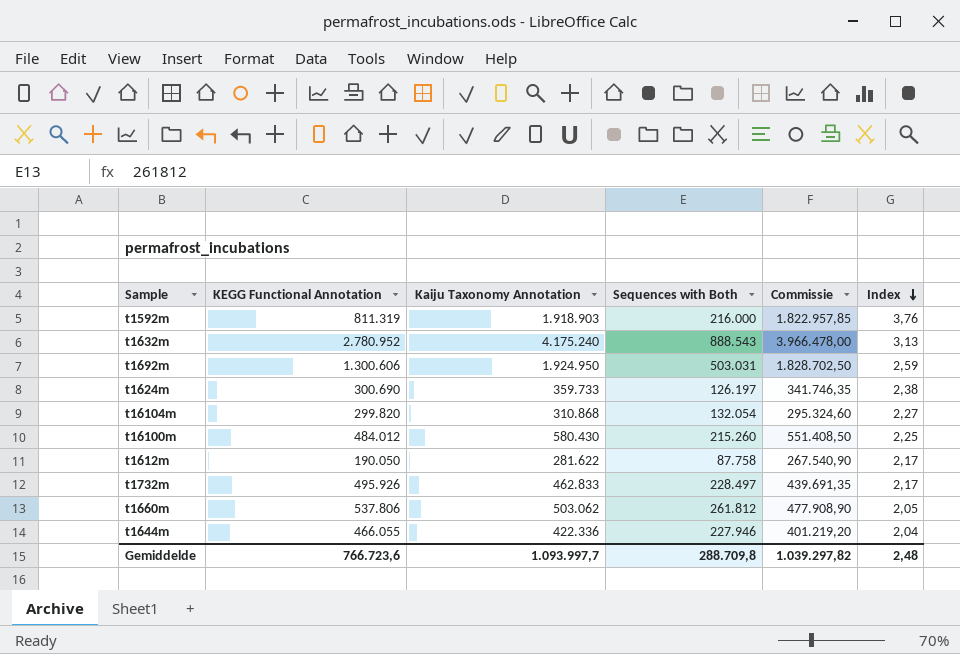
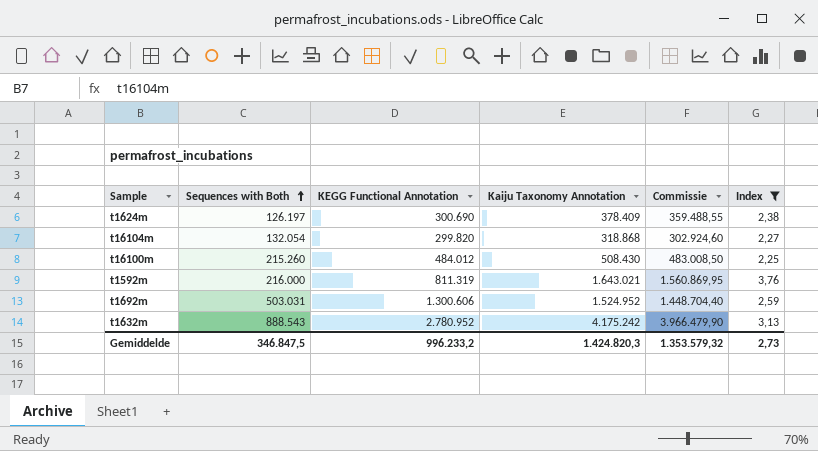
filter: none -> Index >= 2,25
row order: Index descending -> Sequences with Both ascending
column Sequences with Both | position: 4 -> 2
t1624m | Kaiju Taxonomy Annotation: 359.733 -> 378.409
t1624m | Commissie: 341.746,35 -> 359.488,55
t16104m | Kaiju Taxonomy Annotation: 310.868 -> 318.868
t16104m | Commissie: 295.324,60 -> 302.924,60
t16100m | Kaiju Taxonomy Annotation: 580.430 -> 508.430
t16100m | Commissie: 551.408,50 -> 483.008,50
t1592m | Kaiju Taxonomy Annotation: 1.918.903 -> 1.643.021
t1592m | Commissie: 1.822.957,85 -> 1.560.869,95
t1692m | Kaiju Taxonomy Annotation: 1.924.950 -> 1.524.952
t1692m | Commissie: 1.828.702,50 -> 1.448.704,40
t1632m | Kaiju Taxonomy Annotation: 4.175.240 -> 4.175.242
t1632m | Commissie: 3.966.478,00 -> 3.966.479,90
Gemiddelde | Sequences with Both: 288.709,8 -> 346.847,5
Gemiddelde | KEGG Functional Annotation: 766.723,6 -> 996.233,2
Gemiddelde | Kaiju Taxonomy Annotation: 1.093.997,7 -> 1.424.820,3
Gemiddelde | Commissie: 1.039.297,82 -> 1.353.579,32
Gemiddelde | Index: 2,48 -> 2,73

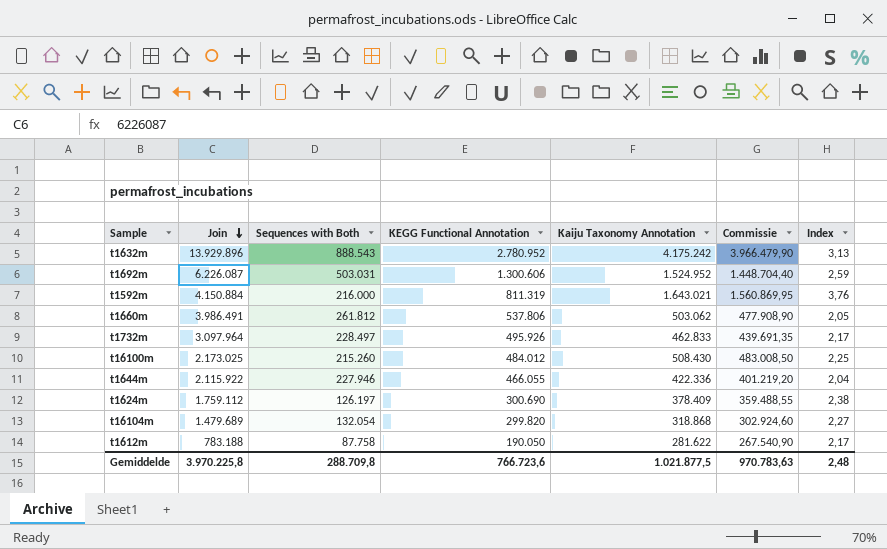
filter: Index >= 2,25 -> none
row order: Sequences with Both ascending -> Join descending
column Join | position: none -> 2
Gemiddelde | Sequences with Both: 346.847,5 -> 288.709,8
Gemiddelde | KEGG Functional Annotation: 996.233,2 -> 766.723,6
Gemiddelde | Kaiju Taxonomy Annotation: 1.424.820,3 -> 1.021.877,5
Gemiddelde | Commissie: 1.353.579,32 -> 970.783,63
Gemiddelde | Index: 2,73 -> 2,48

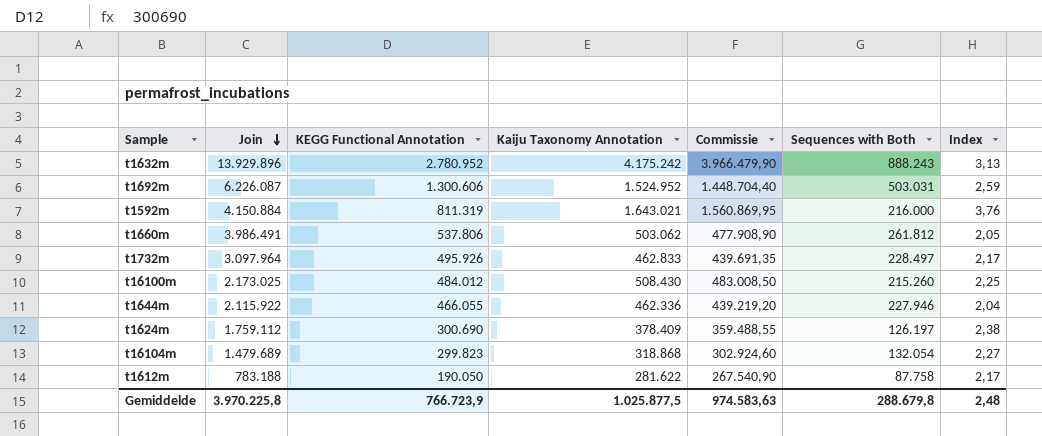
column Sequences with Both | position: 3 -> 6
t1632m | Sequences with Both: 888.543 -> 888.243
t1644m | Kaiju Taxonomy Annotation: 422.336 -> 462.336
t1644m | Commissie: 401.219,20 -> 439.219,20
t16104m | KEGG Functional Annotation: 299.820 -> 299.823
Gemiddelde | KEGG Functional Annotation: 766.723,6 -> 766.723,9
Gemiddelde | Kaiju Taxonomy Annotation: 1.021.877,5 -> 1.025.877,5
Gemiddelde | Commissie: 970.783,63 -> 974.583,63
Gemiddelde | Sequences with Both: 288.709,8 -> 288.679,8

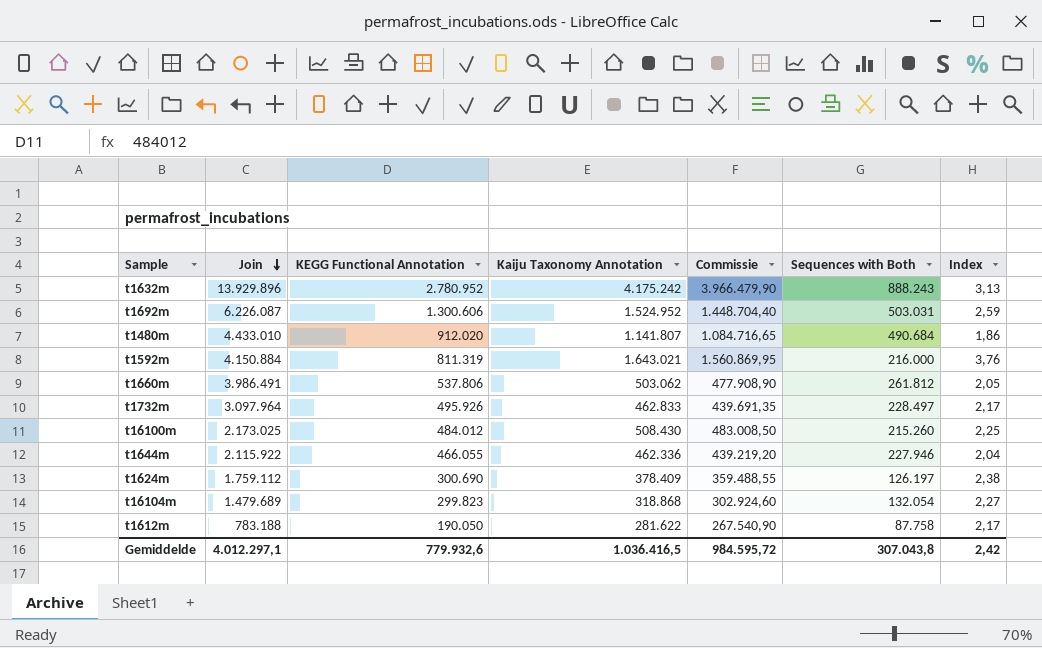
row t1480m: none -> 4.433.010 | 912.020 | 1.141.807 | 1.084.716,65 | 490.684 | 1,86
Gemiddelde | Join: 3.970.225,8 -> 4.012.297,1
Gemiddelde | KEGG Functional Annotation: 766.723,9 -> 779.932,6
Gemiddelde | Kaiju Taxonomy Annotation: 1.025.877,5 -> 1.036.416,5
Gemiddelde | Commissie: 974.583,63 -> 984.595,72
Gemiddelde | Sequences with Both: 288.679,8 -> 307.043,8
Gemiddelde | Index: 2,48 -> 2,42

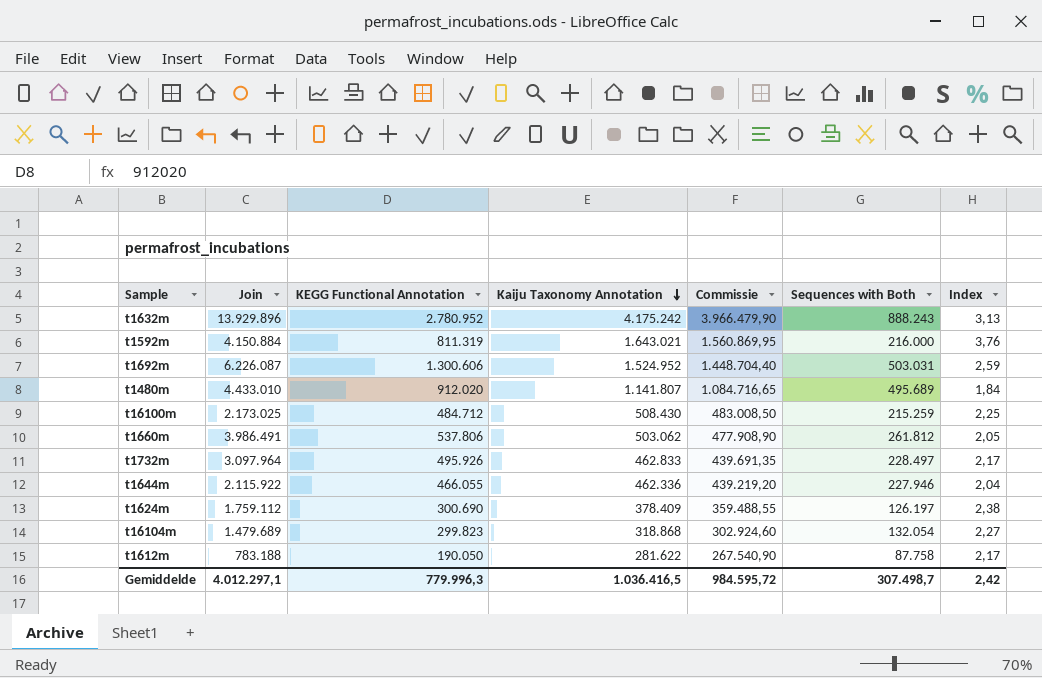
row order: Join descending -> Kaiju Taxonomy Annotation descending
t1480m | Sequences with Both: 490.684 -> 495.689
t1480m | Index: 1,86 -> 1,84
t16100m | KEGG Functional Annotation: 484.012 -> 484.712
t16100m | Sequences with Both: 215.260 -> 215.259
Gemiddelde | KEGG Functional Annotation: 779.932,6 -> 779.996,3
Gemiddelde | Sequences with Both: 307.043,8 -> 307.498,7

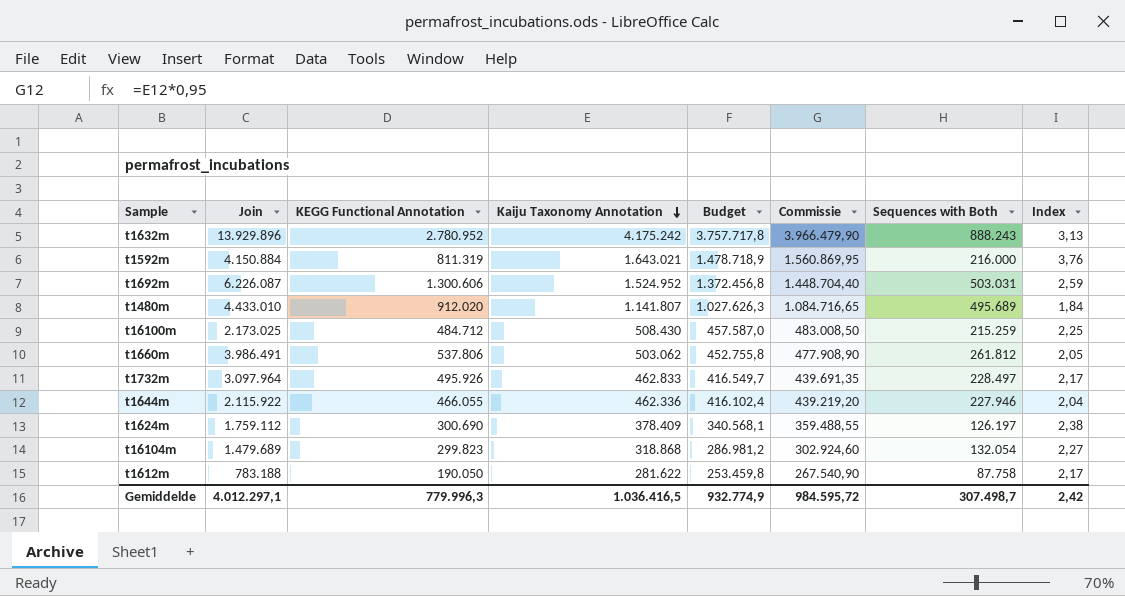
column Budget | formula: none -> [Kaiju Taxonomy Annotation] * 0,9

